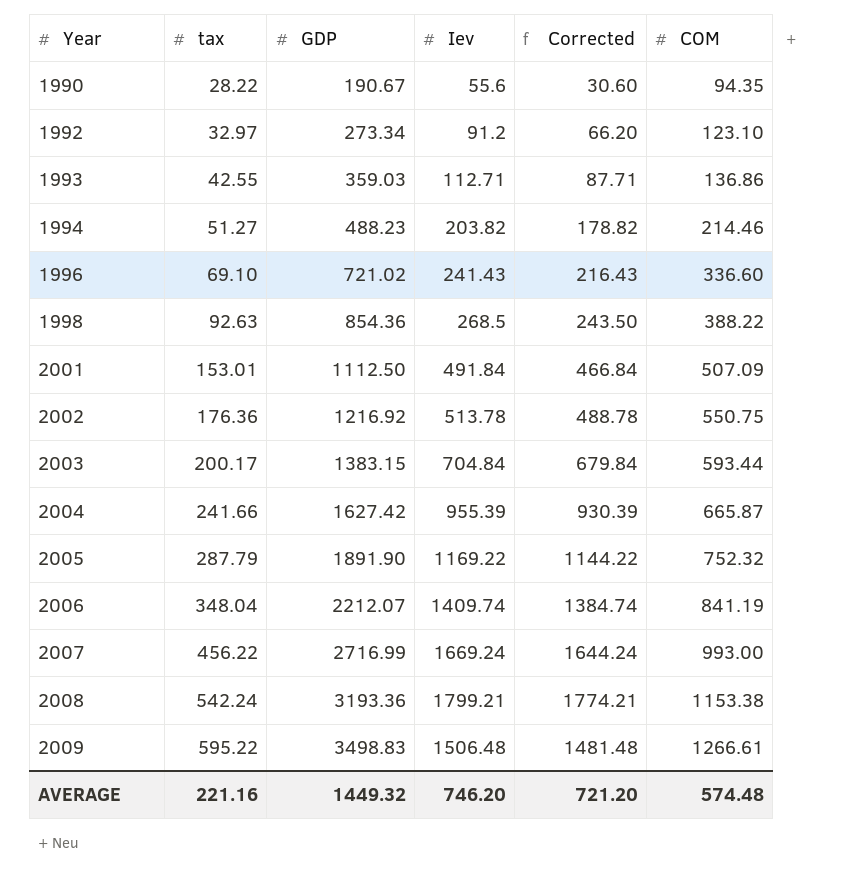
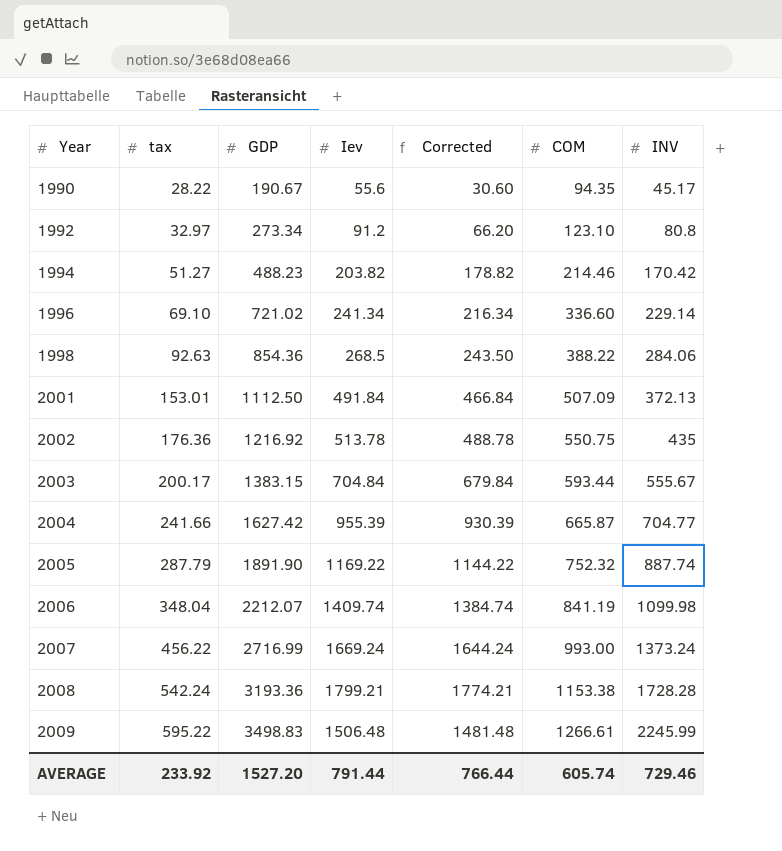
column INV | position: none -> 7
row 1993: 42.55 | 359.03 | 112.71 | 87.71 | 136.86 -> none
1996 | Iev: 241.43 -> 241.34
1996 | Corrected: 216.43 -> 216.34
AVERAGE | tax: 221.16 -> 233.92
AVERAGE | GDP: 1449.32 -> 1527.20
AVERAGE | Iev: 746.20 -> 791.44
AVERAGE | Corrected: 721.20 -> 766.44
AVERAGE | COM: 574.48 -> 605.74

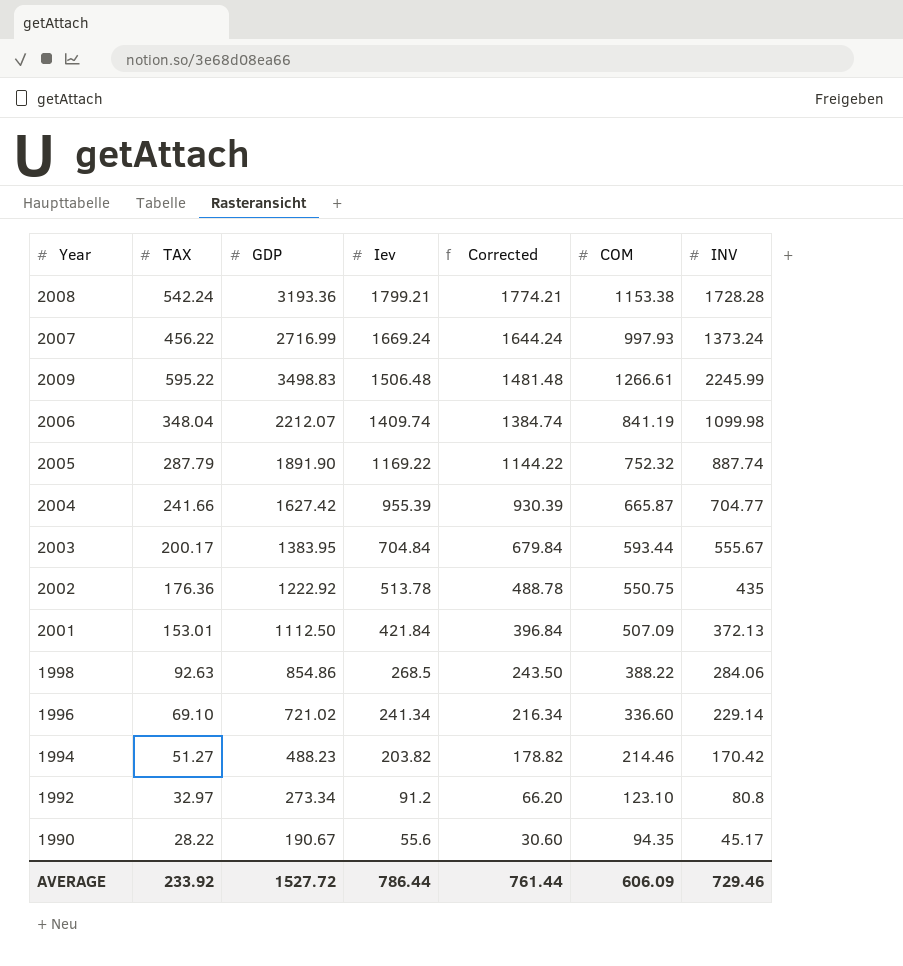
row order: Year ascending -> Iev descending
column name: tax -> TAX
2007 | COM: 993.00 -> 997.93
2003 | GDP: 1383.15 -> 1383.95
2002 | GDP: 1216.92 -> 1222.92
2001 | Iev: 491.84 -> 421.84
2001 | Corrected: 466.84 -> 396.84
1998 | GDP: 854.36 -> 854.86
AVERAGE | GDP: 1527.20 -> 1527.72
AVERAGE | Iev: 791.44 -> 786.44
AVERAGE | Corrected: 766.44 -> 761.44
AVERAGE | COM: 605.74 -> 606.09

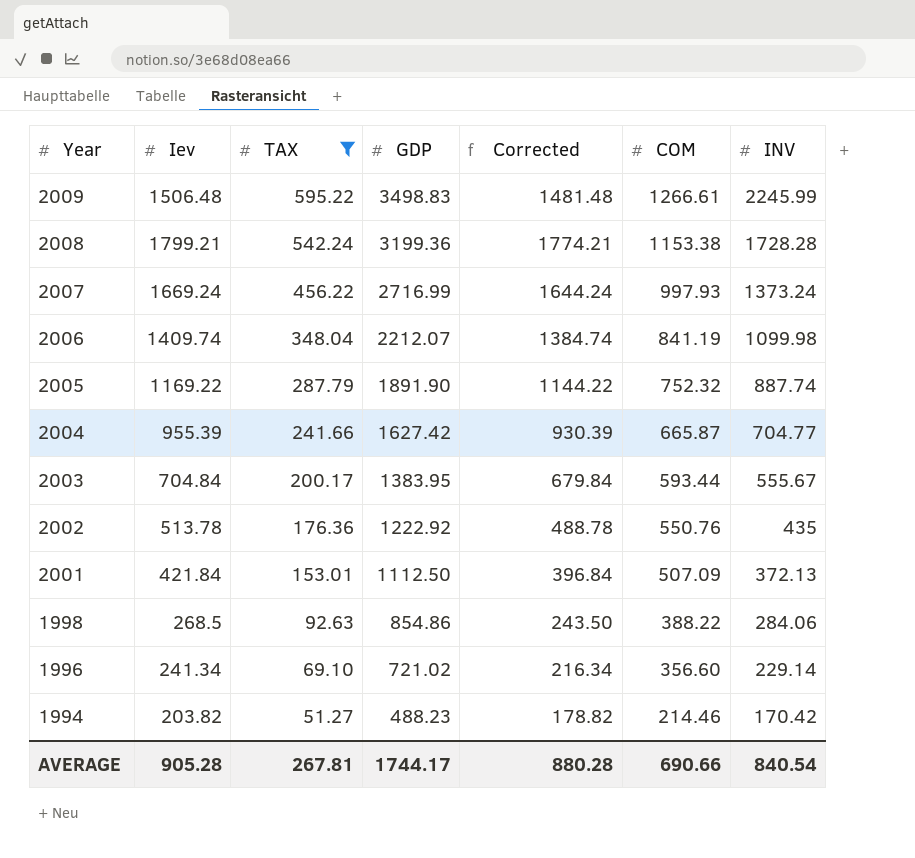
filter: none -> TAX >= 51.27
row order: Iev descending -> Year descending
column Iev | position: 4 -> 2
2008 | GDP: 3193.36 -> 3199.36
2002 | COM: 550.75 -> 550.76
1996 | COM: 336.60 -> 356.60
AVERAGE | Iev: 786.44 -> 905.28
AVERAGE | TAX: 233.92 -> 267.81
AVERAGE | GDP: 1527.72 -> 1744.17
AVERAGE | Corrected: 761.44 -> 880.28
AVERAGE | COM: 606.09 -> 690.66
AVERAGE | INV: 729.46 -> 840.54

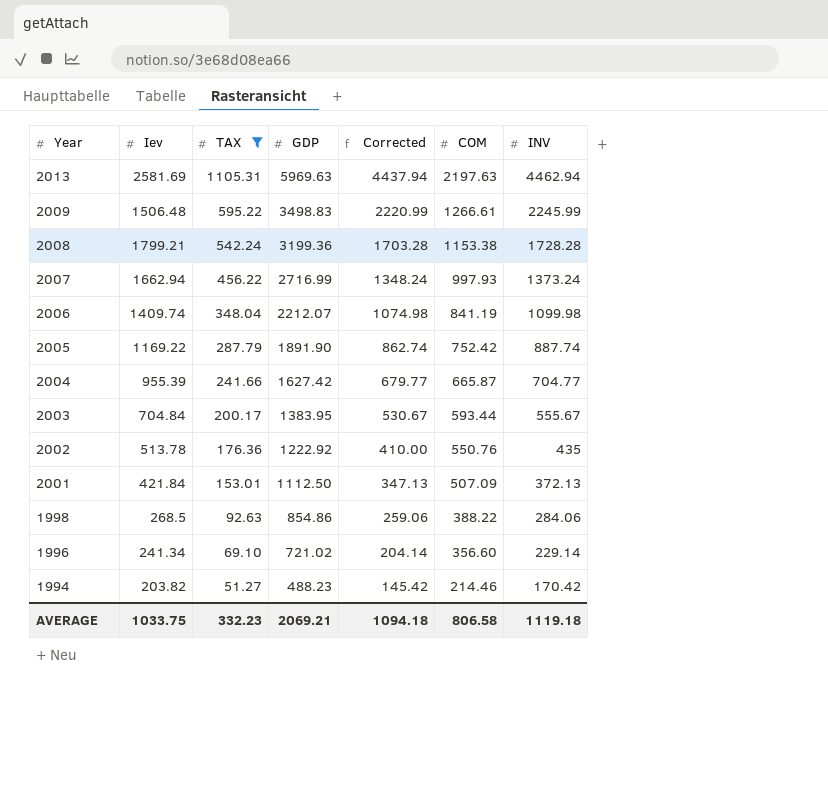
column Corrected | formula: [Iev] - 25 -> [INV] - 25
row 2013: none -> 2581.69 | 1105.31 | 5969.63 | 4437.94 | 2197.63 | 4462.94
2007 | Iev: 1669.24 -> 1662.94
2005 | COM: 752.32 -> 752.42
AVERAGE | Iev: 905.28 -> 1033.75
AVERAGE | TAX: 267.81 -> 332.23
AVERAGE | GDP: 1744.17 -> 2069.21
AVERAGE | Corrected: 880.28 -> 1094.18
AVERAGE | COM: 690.66 -> 806.58
AVERAGE | INV: 840.54 -> 1119.18

